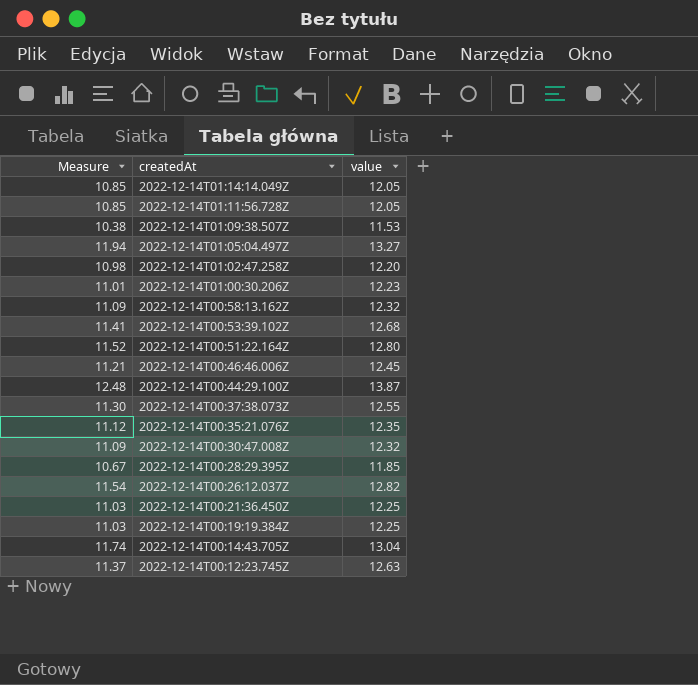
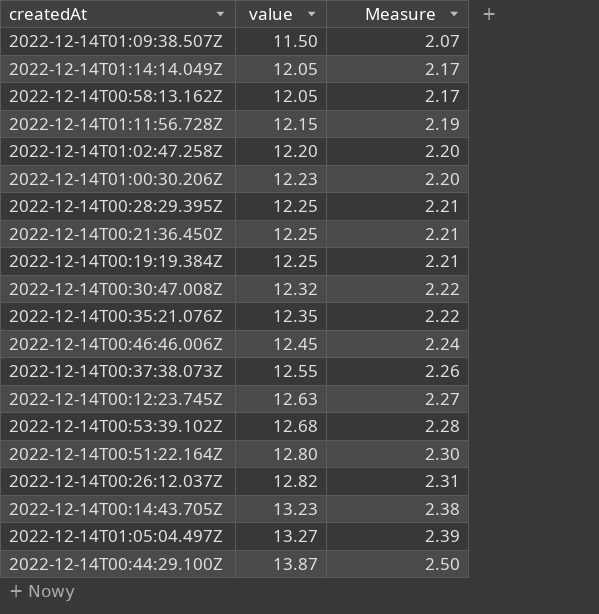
row order: createdAt descending -> value ascending
column Measure | formula: [value] * 0.9 -> [value] * 0.18
column Measure | position: 1 -> 3
2022-12-14T01:09:38.507Z | value: 11.53 -> 11.50
2022-12-14T00:58:13.162Z | value: 12.32 -> 12.05
2022-12-14T01:11:56.728Z | value: 12.05 -> 12.15
2022-12-14T00:28:29.395Z | value: 11.85 -> 12.25
2022-12-14T00:14:43.705Z | value: 13.04 -> 13.23

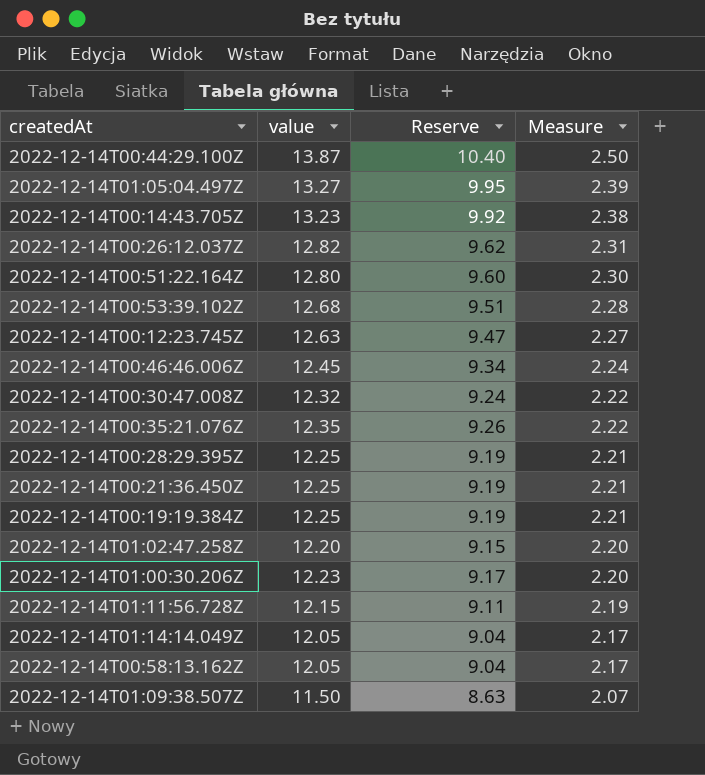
row order: value ascending -> Measure descending
column Reserve | formula: none -> [value] * 0.75
row 2022-12-14T00:37:38.073Z: 12.55 | 2.26 -> none

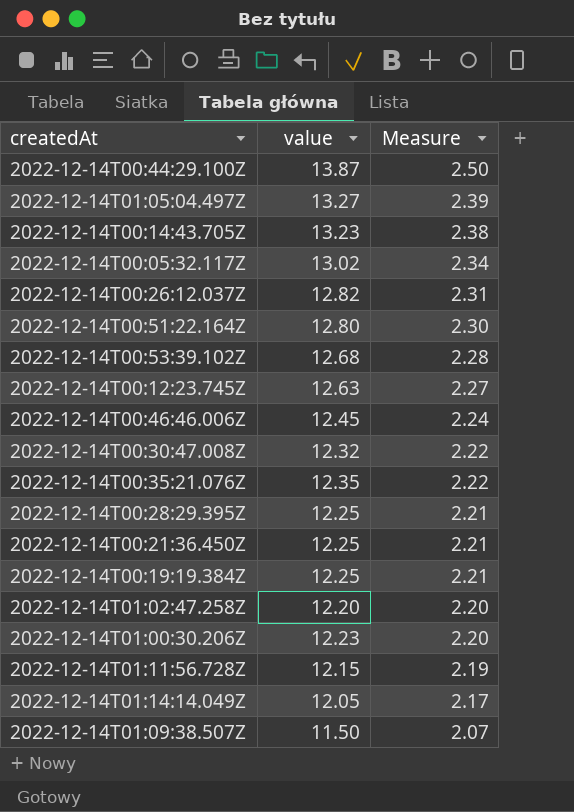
column Reserve | formula: [value] * 0.75 -> none
row 2022-12-14T00:58:13.162Z: 12.05 | 9.04 | 2.17 -> none
row 2022-12-14T00:05:32.117Z: none -> 13.02 | 2.34

